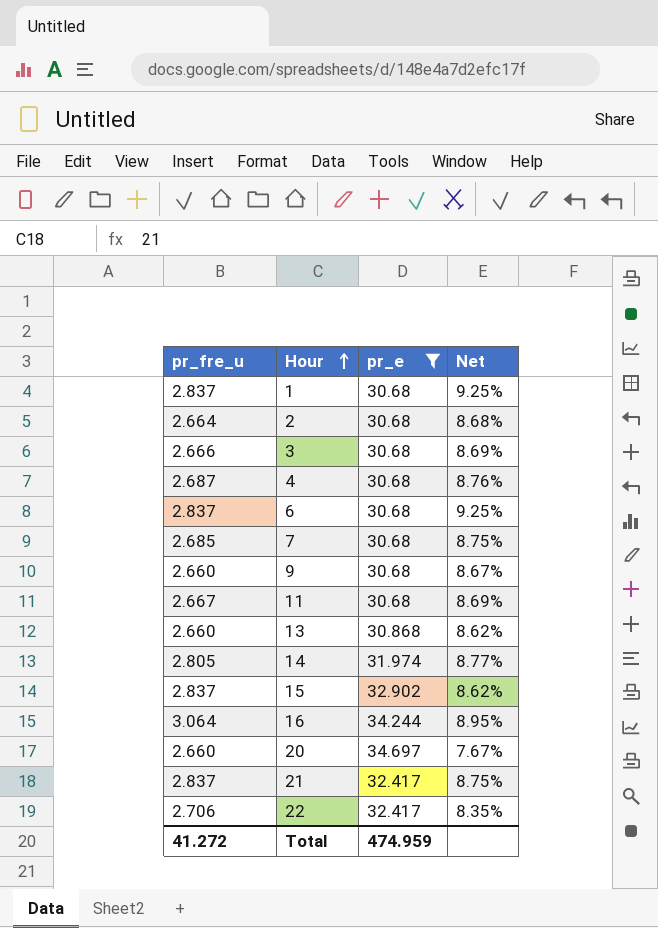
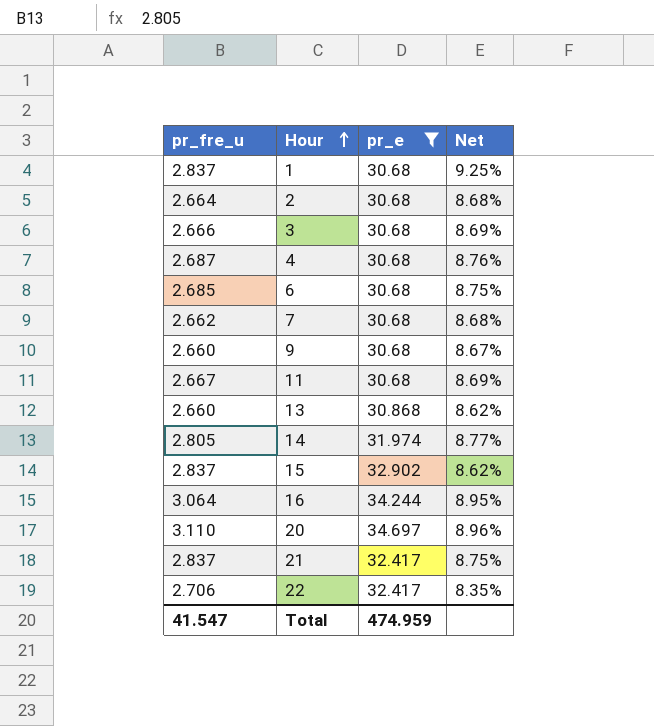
6 | pr_fre_u: 2.837 -> 2.685
6 | Net: 9.25% -> 8.75%
7 | pr_fre_u: 2.685 -> 2.662
7 | Net: 8.75% -> 8.68%
20 | pr_fre_u: 2.660 -> 3.110
20 | Net: 7.67% -> 8.96%
Total | pr_fre_u: 41.272 -> 41.547

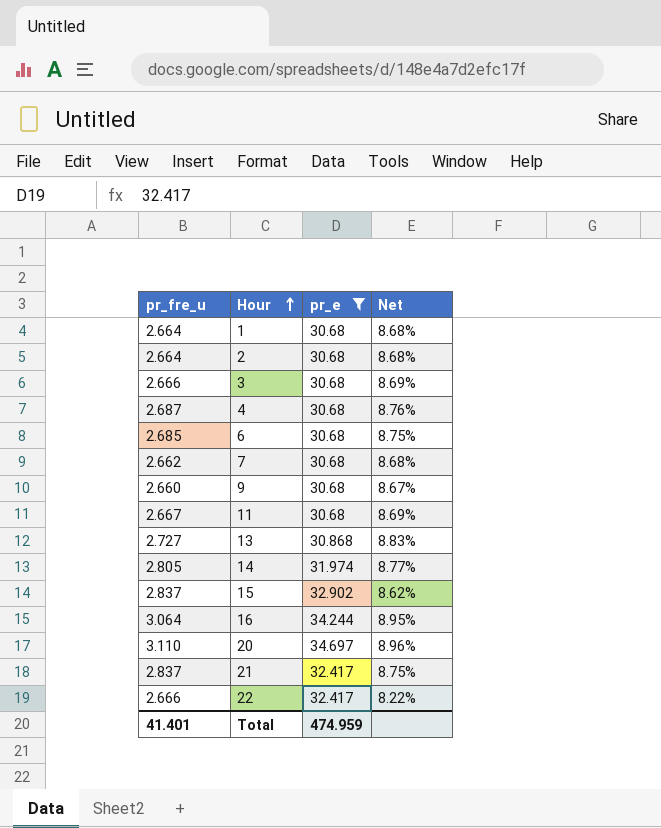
1 | pr_fre_u: 2.837 -> 2.664
1 | Net: 9.25% -> 8.68%
13 | pr_fre_u: 2.660 -> 2.727
13 | Net: 8.62% -> 8.83%
22 | pr_fre_u: 2.706 -> 2.666
22 | Net: 8.35% -> 8.22%
Total | pr_fre_u: 41.547 -> 41.401

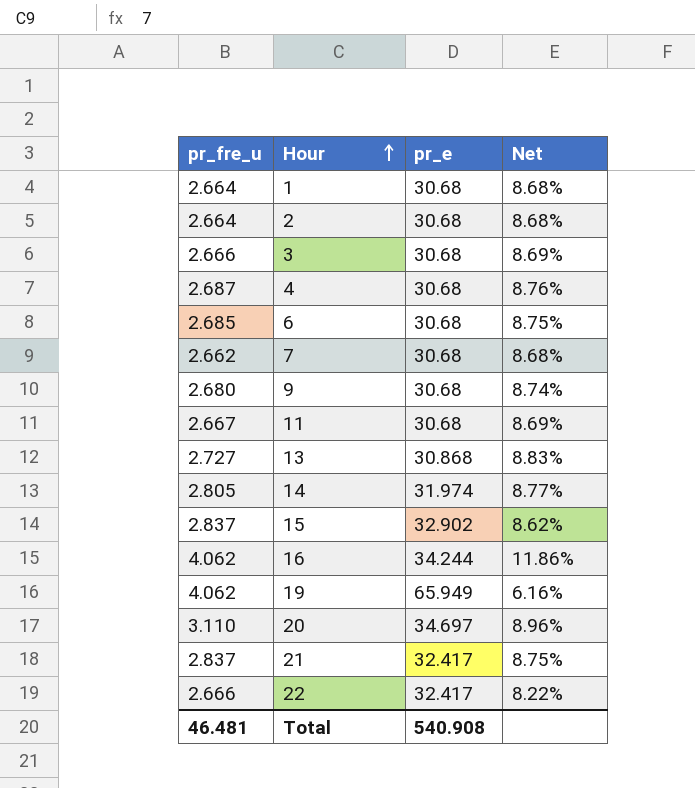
filter: pr_e != 65.949 -> none
9 | pr_fre_u: 2.660 -> 2.680
9 | Net: 8.67% -> 8.74%
16 | pr_fre_u: 3.064 -> 4.062
16 | Net: 8.95% -> 11.86%
Total | pr_fre_u: 41.401 -> 46.481
Total | pr_e: 474.959 -> 540.908

